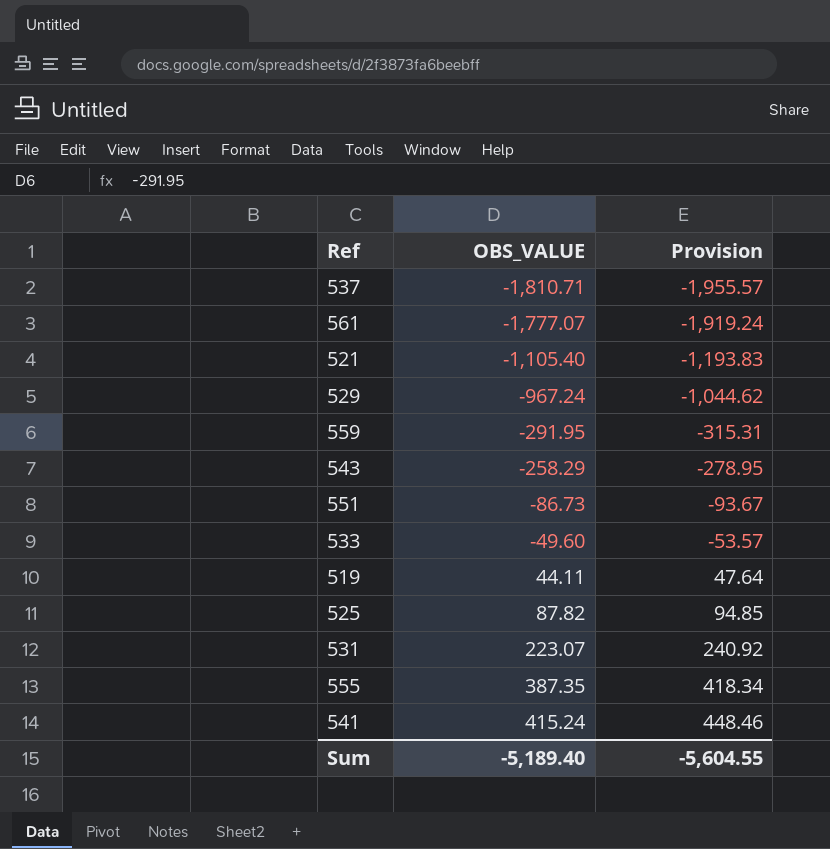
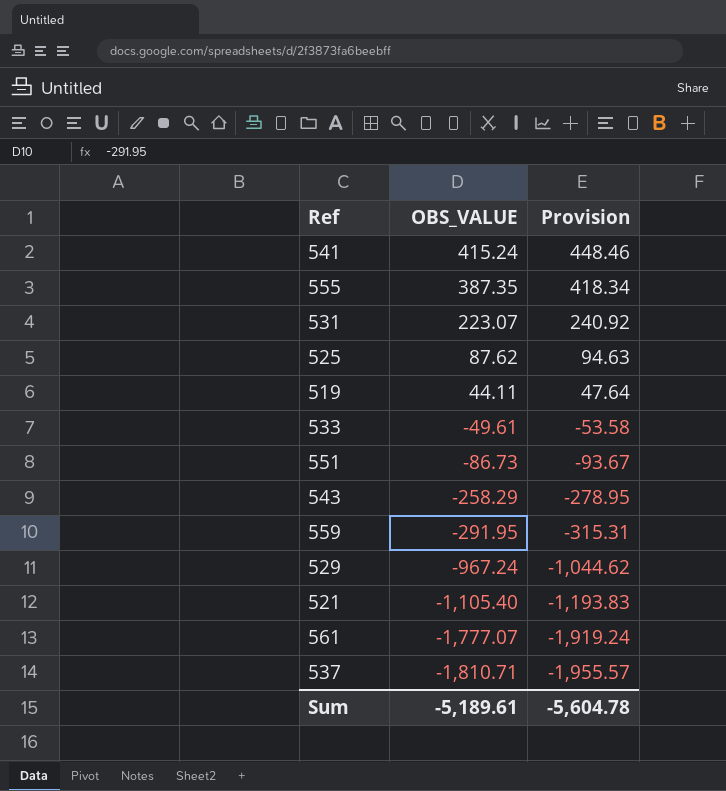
row order: OBS_VALUE ascending -> OBS_VALUE descending
525 | OBS_VALUE: 87.82 -> 87.62
525 | Provision: 94.85 -> 94.63
533 | OBS_VALUE: -49.60 -> -49.61
533 | Provision: -53.57 -> -53.58
Sum | OBS_VALUE: -5,189.40 -> -5,189.61
Sum | Provision: -5,604.55 -> -5,604.78

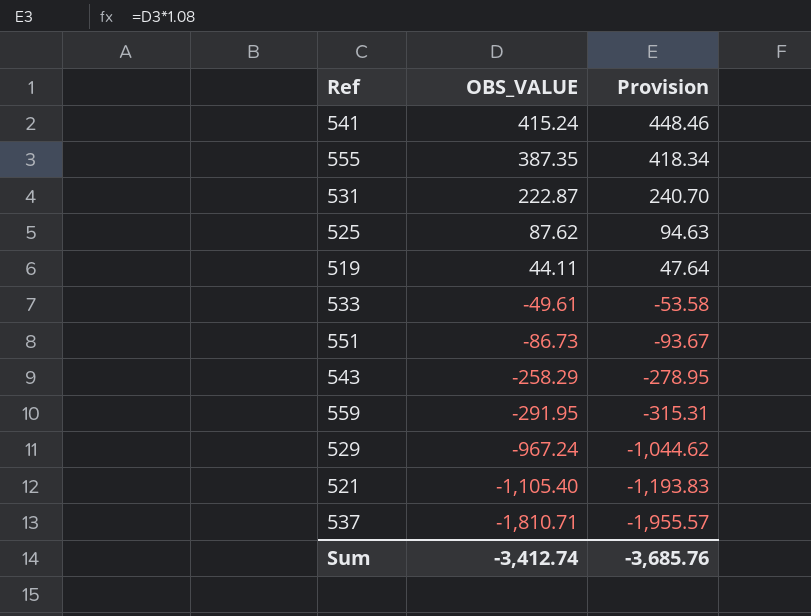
row 561: -1,777.07 | -1,919.24 -> none
531 | OBS_VALUE: 223.07 -> 222.87
531 | Provision: 240.92 -> 240.70
Sum | OBS_VALUE: -5,189.61 -> -3,412.74
Sum | Provision: -5,604.78 -> -3,685.76

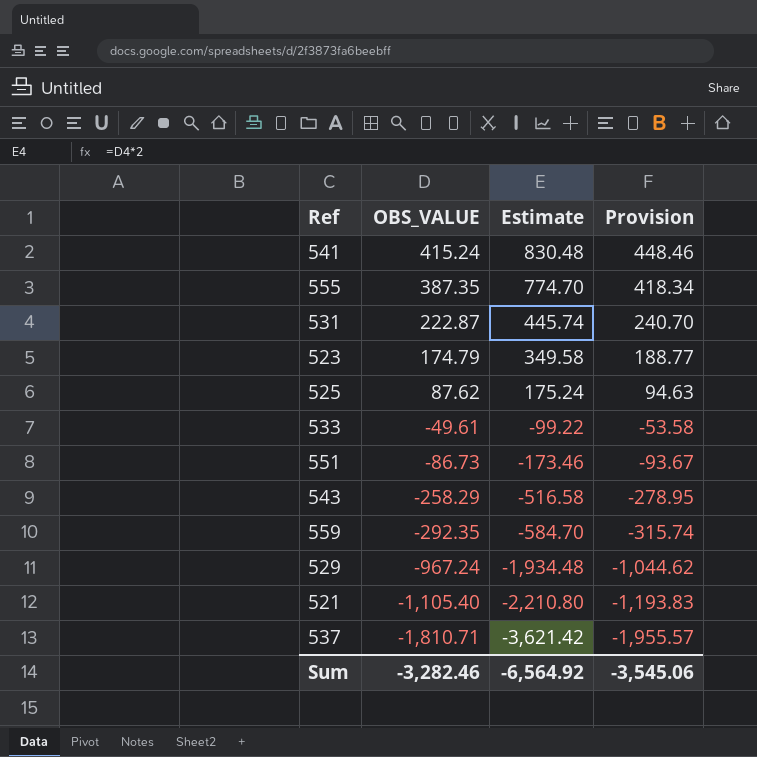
column Estimate | formula: none -> [OBS_VALUE] * 2
row 519: 44.11 | 47.64 -> none
row 523: none -> 174.79 | 349.58 | 188.77
559 | OBS_VALUE: -291.95 -> -292.35
559 | Provision: -315.31 -> -315.74
Sum | OBS_VALUE: -3,412.74 -> -3,282.46
Sum | Provision: -3,685.76 -> -3,545.06

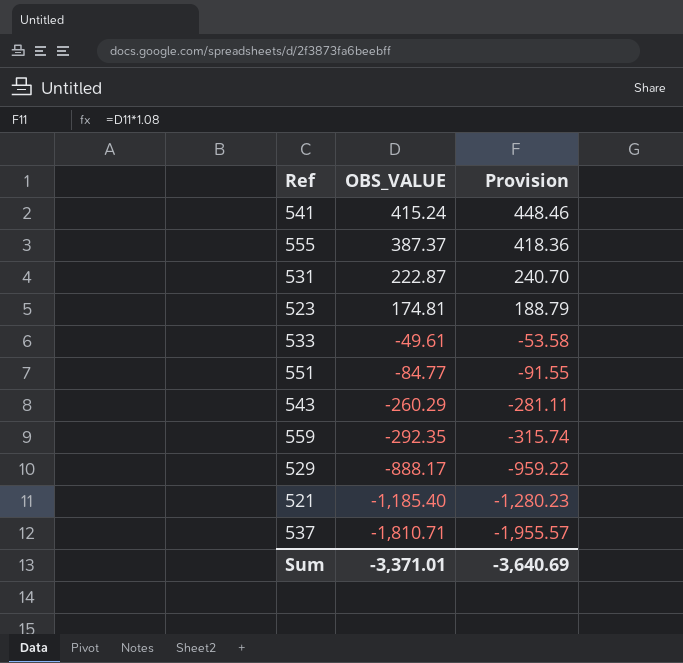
column Estimate | formula: [OBS_VALUE] * 2 -> none
row 525: 87.62 | 175.24 | 94.63 -> none
555 | OBS_VALUE: 387.35 -> 387.37
555 | Provision: 418.34 -> 418.36
523 | OBS_VALUE: 174.79 -> 174.81
523 | Provision: 188.77 -> 188.79
551 | OBS_VALUE: -86.73 -> -84.77
551 | Provision: -93.67 -> -91.55
543 | OBS_VALUE: -258.29 -> -260.29
543 | Provision: -278.95 -> -281.11
529 | OBS_VALUE: -967.24 -> -888.17
529 | Provision: -1,044.62 -> -959.22
521 | OBS_VALUE: -1,105.40 -> -1,185.40
521 | Provision: -1,193.83 -> -1,280.23
Sum | OBS_VALUE: -3,282.46 -> -3,371.01
Sum | Provision: -3,545.06 -> -3,640.69

